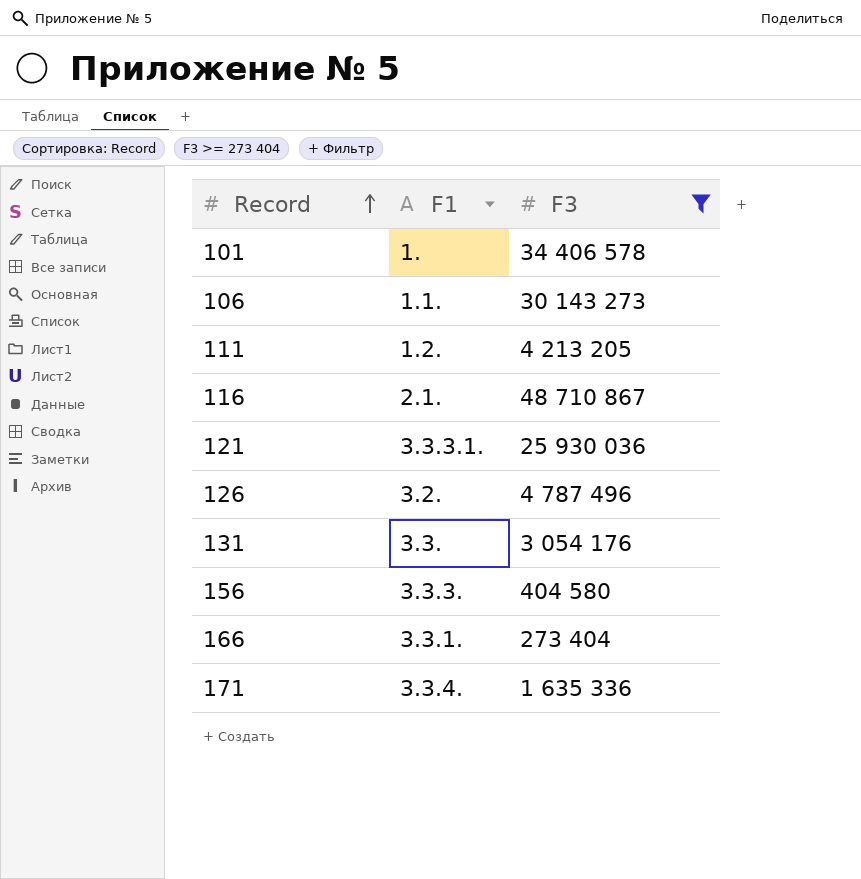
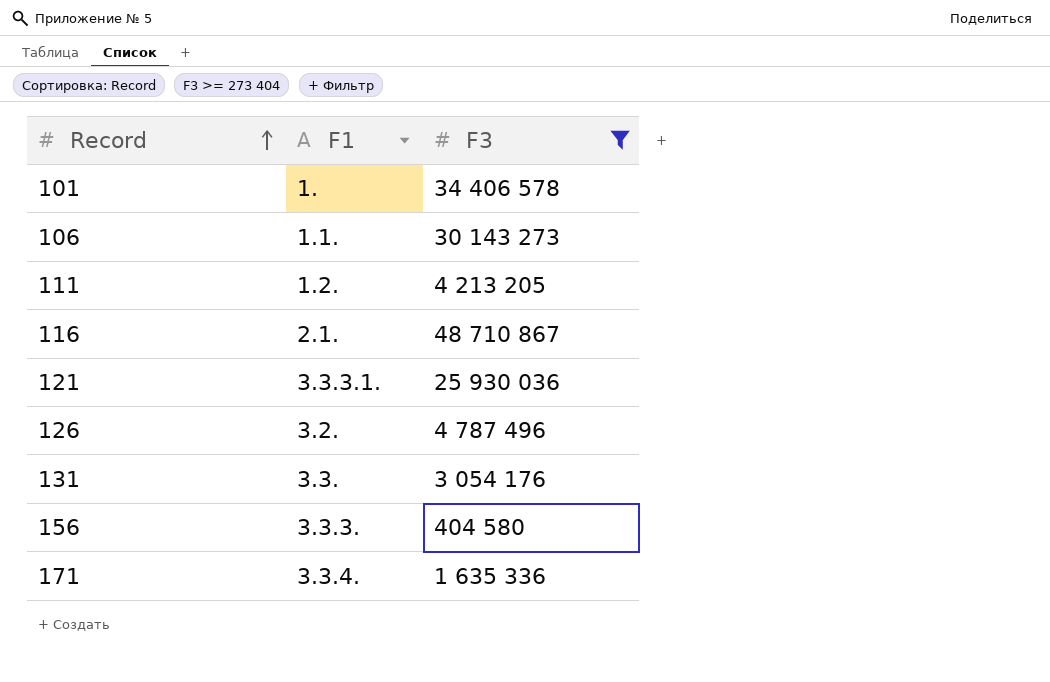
row 166: 3.3.1. | 273 404 -> none

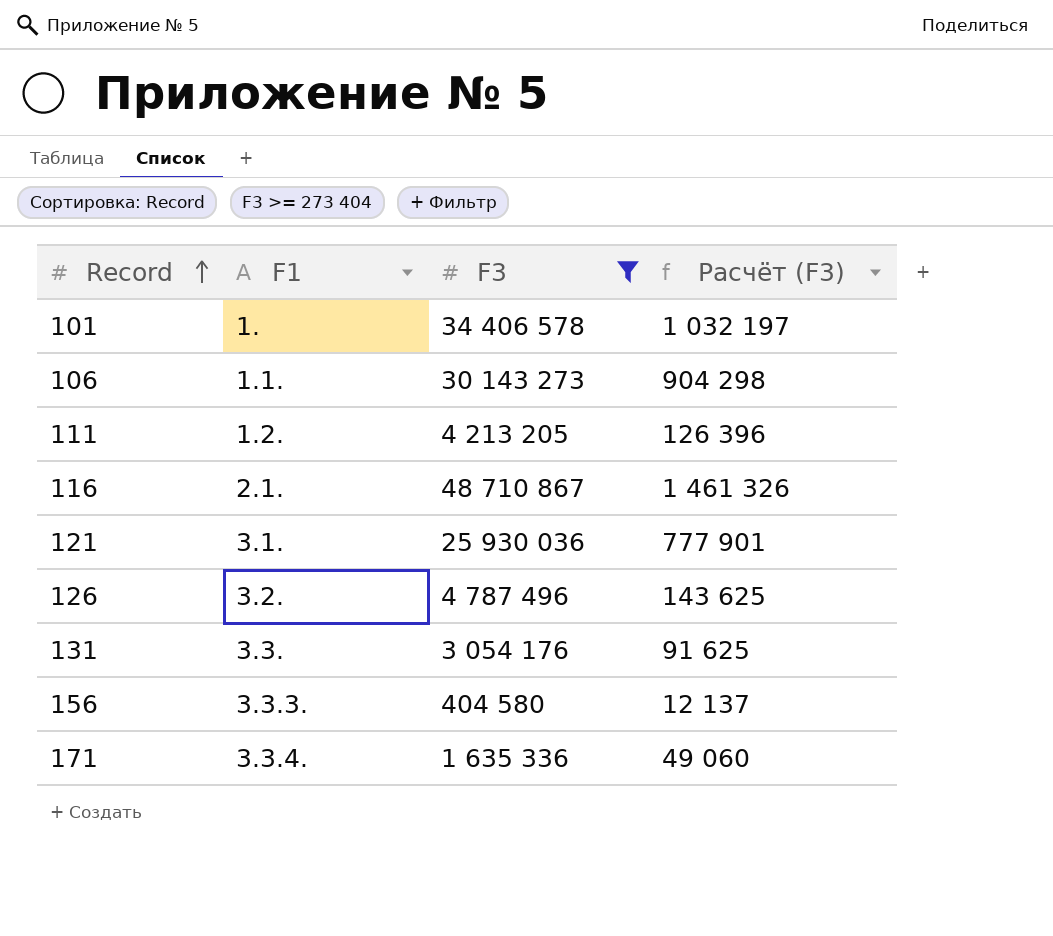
column Расчёт (F3) | formula: none -> [F3] * 0,03
121 | F1: 3.3.3.1. -> 3.1.

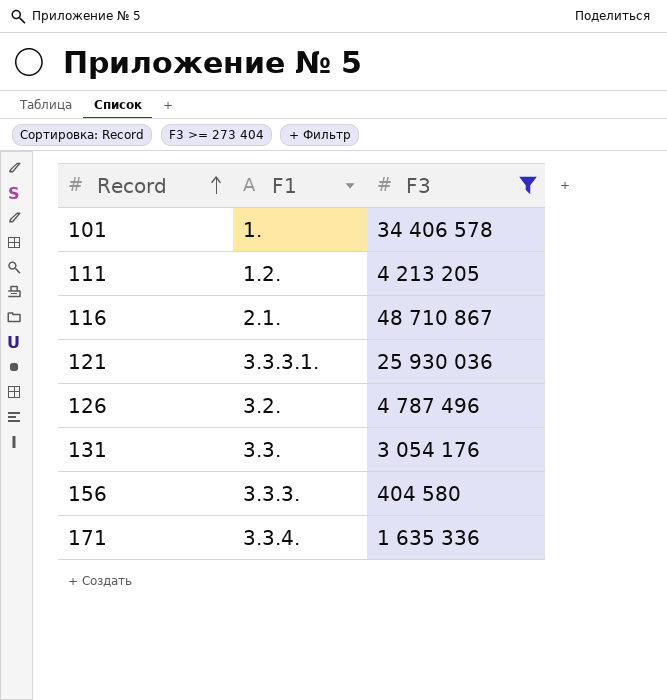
column Расчёт (F3) | formula: [F3] * 0,03 -> none
row 106: 1.1. | 30 143 273 | 904 298 -> none
121 | F1: 3.1. -> 3.3.3.1.

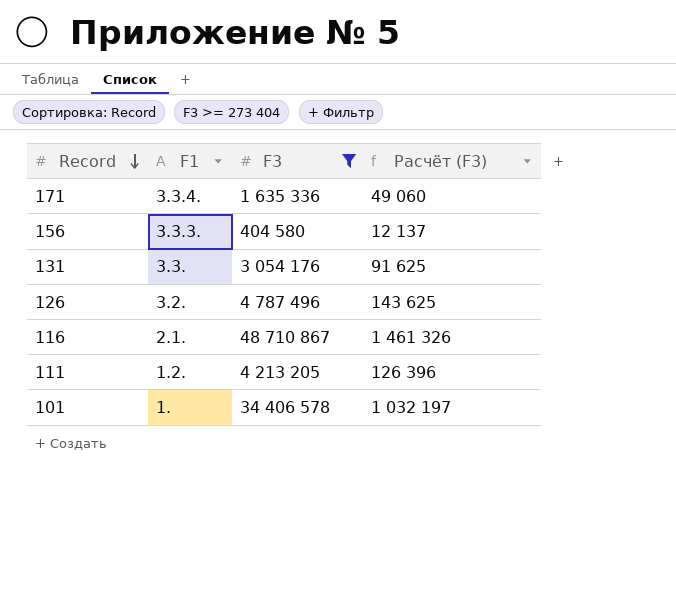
row order: Record ascending -> Record descending
column Расчёт (F3) | formula: none -> [F3] * 0,03
row 121: 3.3.3.1. | 25 930 036 -> none

